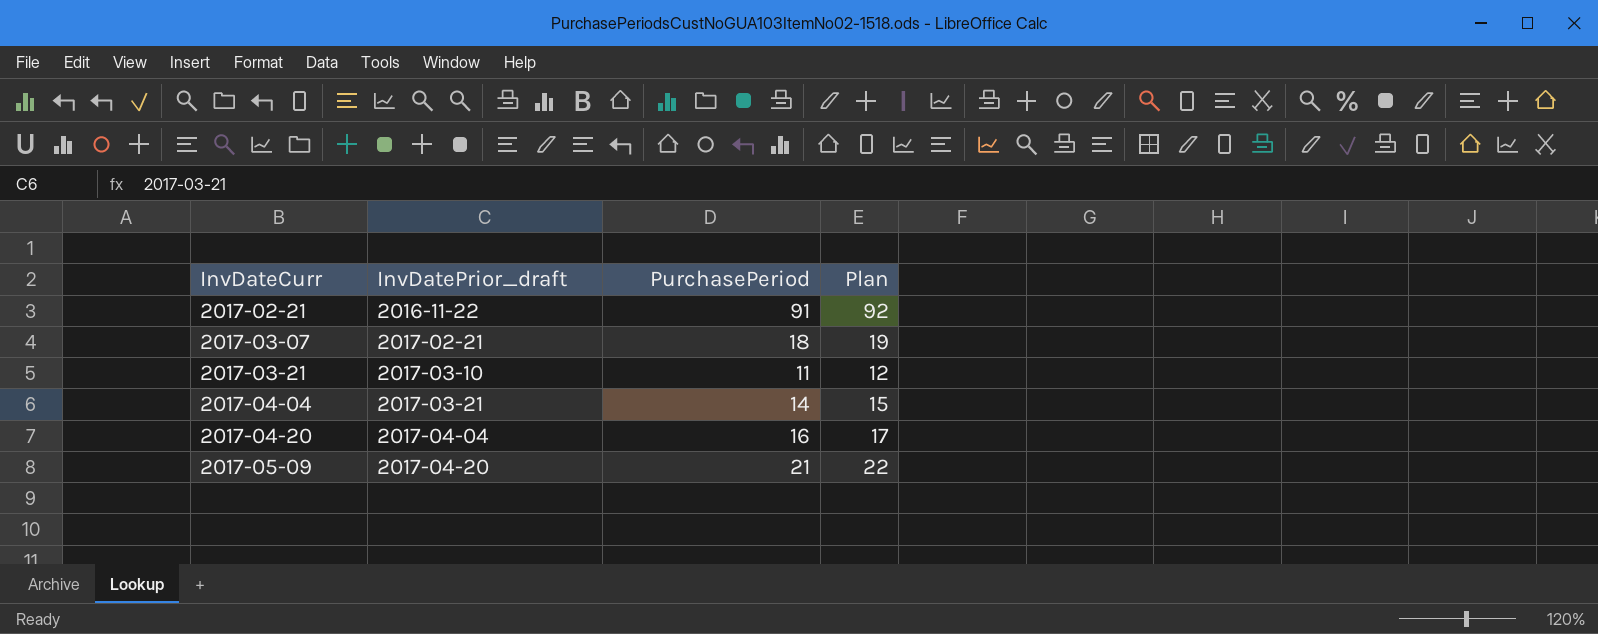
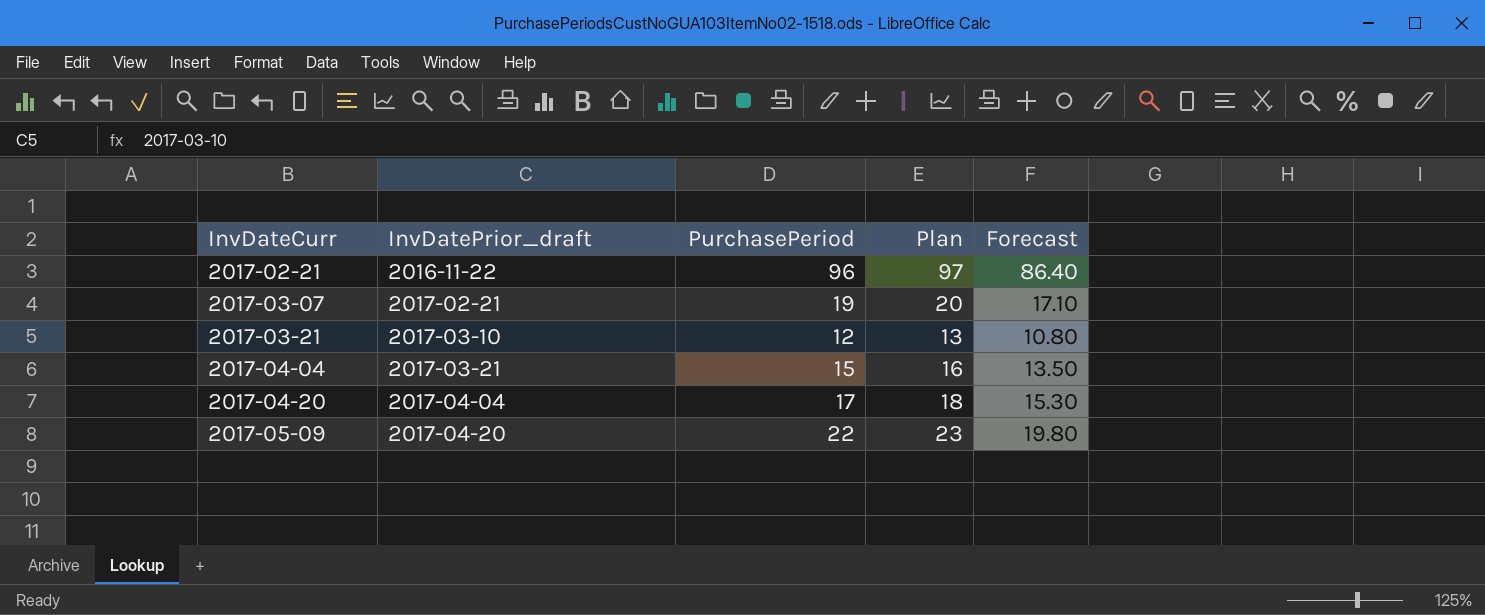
column Forecast | formula: none -> [PurchasePeriod] * 0.9
2017-02-21 | PurchasePeriod: 91 -> 96
2017-02-21 | Plan: 92 -> 97
2017-03-07 | PurchasePeriod: 18 -> 19
2017-03-07 | Plan: 19 -> 20
2017-03-21 | PurchasePeriod: 11 -> 12
2017-03-21 | Plan: 12 -> 13
2017-04-04 | PurchasePeriod: 14 -> 15
2017-04-04 | Plan: 15 -> 16
2017-04-20 | PurchasePeriod: 16 -> 17
2017-04-20 | Plan: 17 -> 18
2017-05-09 | PurchasePeriod: 21 -> 22
2017-05-09 | Plan: 22 -> 23

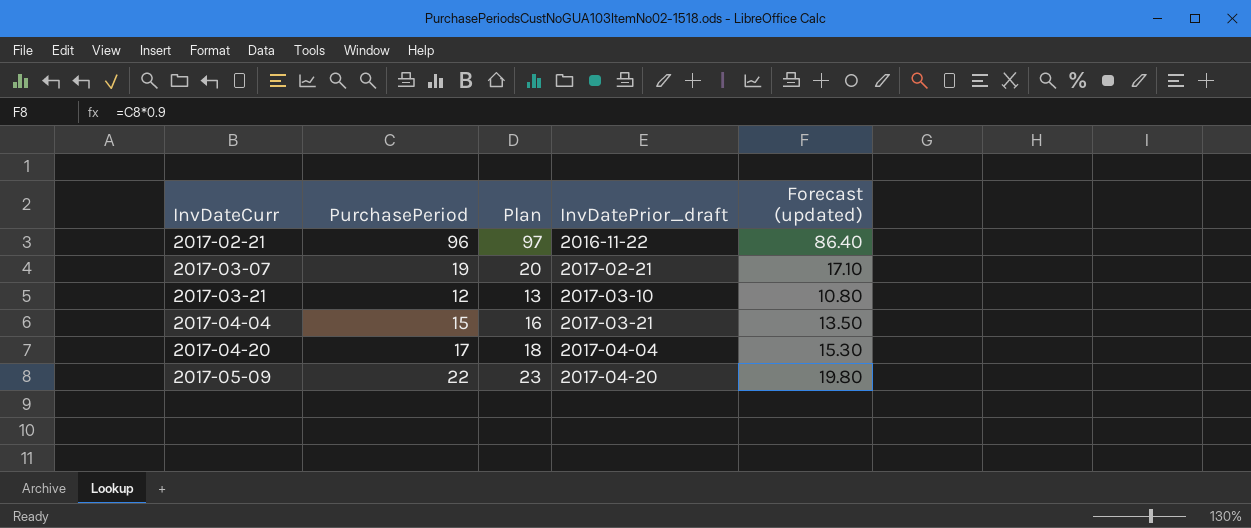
column InvDatePrior_draft | position: 2 -> 4
column name: Forecast -> Forecast (updated)

